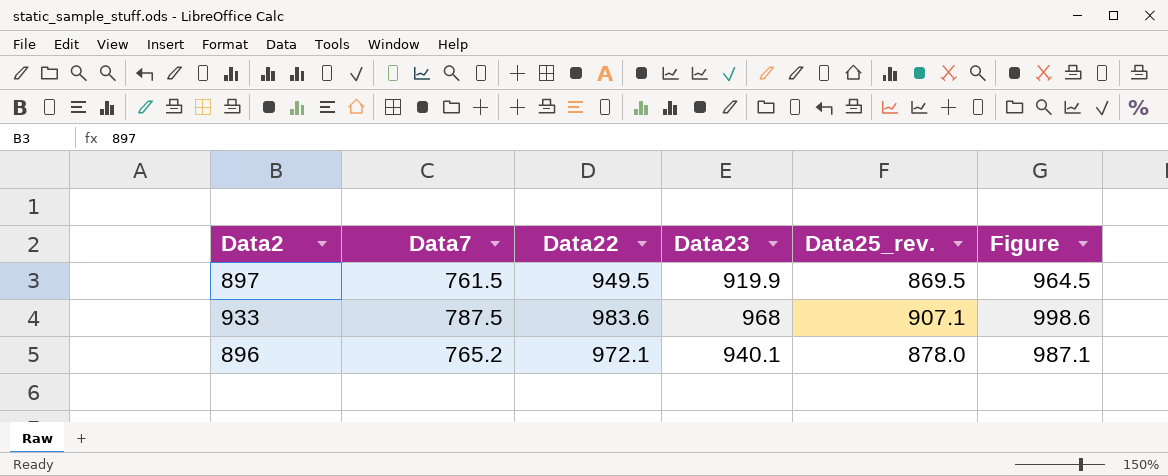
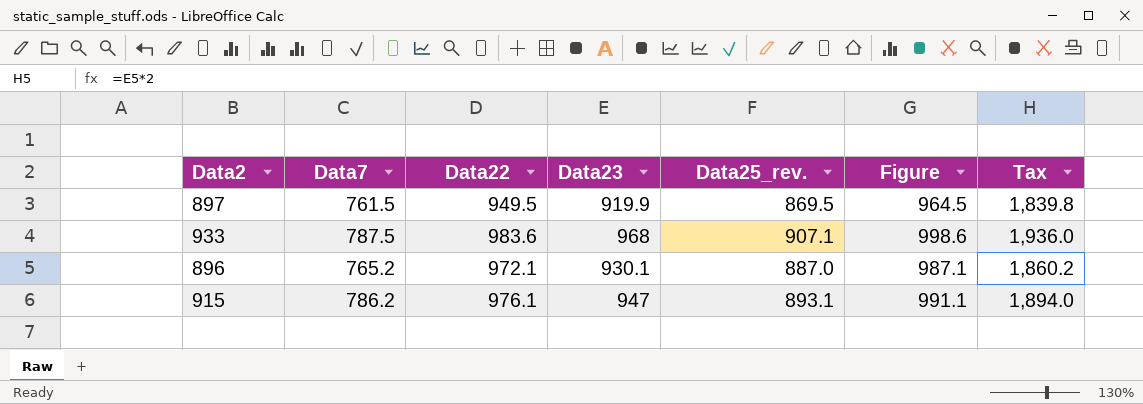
column Tax | formula: none -> [Data23] * 2
896 | Data23: 940.1 -> 930.1
896 | Data25_rev.: 878.0 -> 887.0
row 915: none -> 786.2 | 976.1 | 947 | 893.1 | 991.1 | 1,894.0

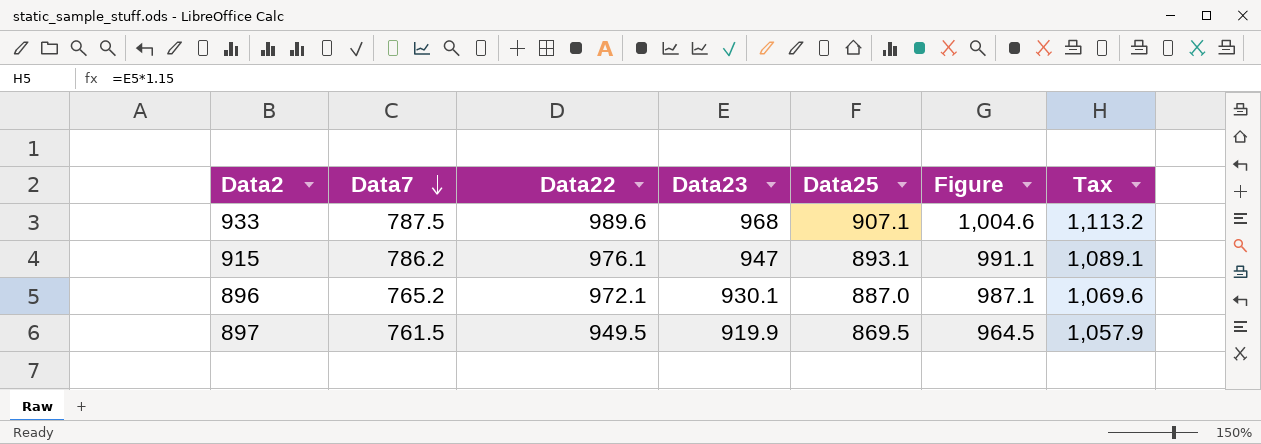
row order: none -> Data7 descending
column name: Data25_rev. -> Data25
column Tax | formula: [Data23] * 2 -> [Data23] * 1.15
933 | Data22: 983.6 -> 989.6
933 | Figure: 998.6 -> 1,004.6

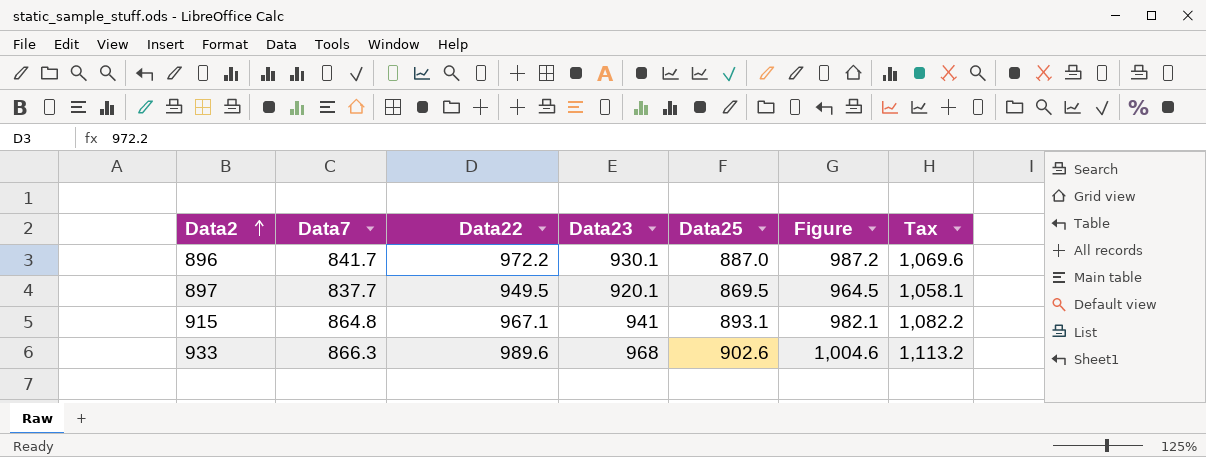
row order: Data7 descending -> Data2 ascending
896 | Data7: 765.2 -> 841.7
896 | Data22: 972.1 -> 972.2
896 | Figure: 987.1 -> 987.2
897 | Data7: 761.5 -> 837.7
897 | Data23: 919.9 -> 920.1
897 | Tax: 1,057.9 -> 1,058.1
915 | Data7: 786.2 -> 864.8
915 | Data22: 976.1 -> 967.1
915 | Data23: 947 -> 941
915 | Figure: 991.1 -> 982.1
915 | Tax: 1,089.1 -> 1,082.2
933 | Data7: 787.5 -> 866.3
933 | Data25: 907.1 -> 902.6

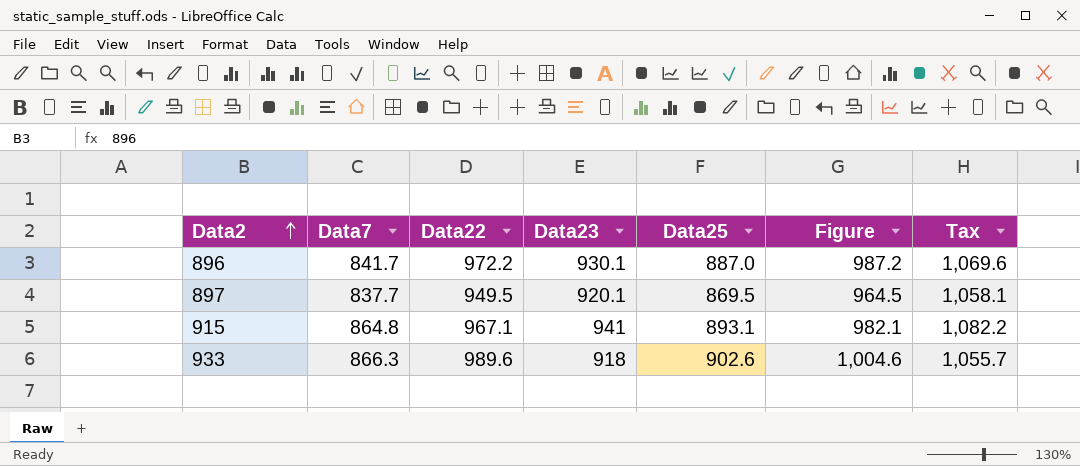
933 | Data23: 968 -> 918
933 | Tax: 1,113.2 -> 1,055.7

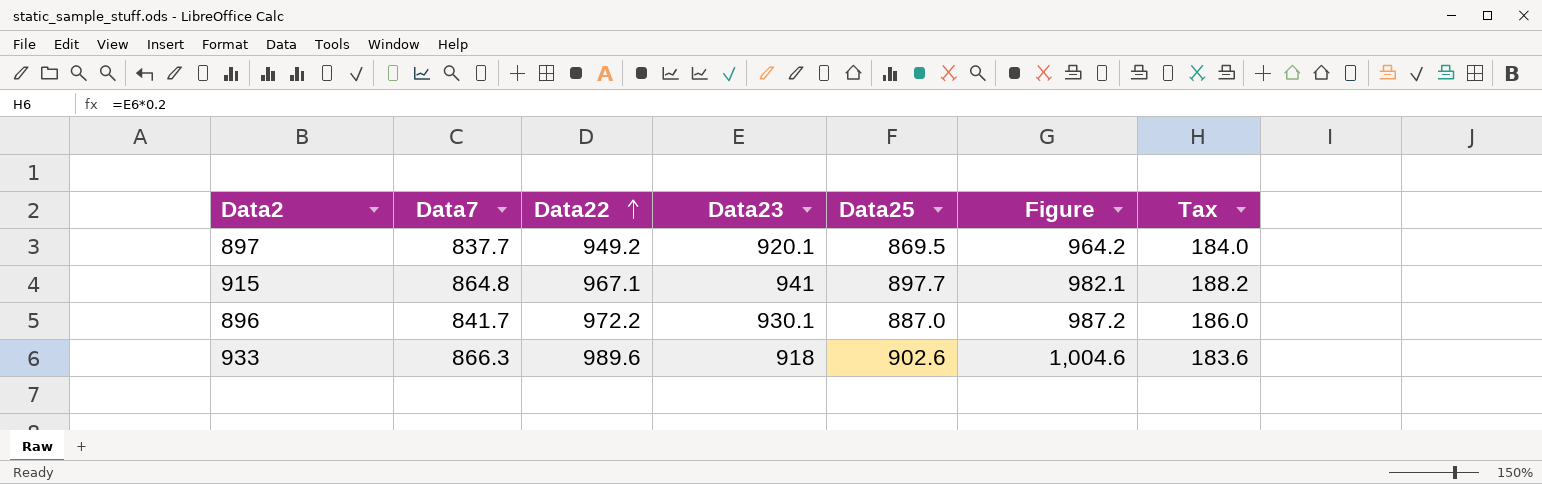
row order: Data2 ascending -> Data22 ascending
column Tax | formula: [Data23] * 1.15 -> [Data23] * 0.2
897 | Data22: 949.5 -> 949.2
897 | Figure: 964.5 -> 964.2
915 | Data25: 893.1 -> 897.7

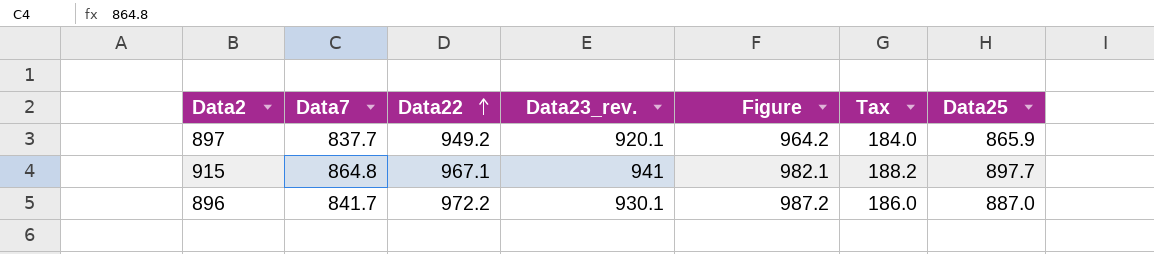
column name: Data23 -> Data23_rev.
column Data25 | position: 5 -> 7
row 933: 866.3 | 989.6 | 918 | 902.6 | 1,004.6 | 183.6 -> none
897 | Data25: 869.5 -> 865.9

